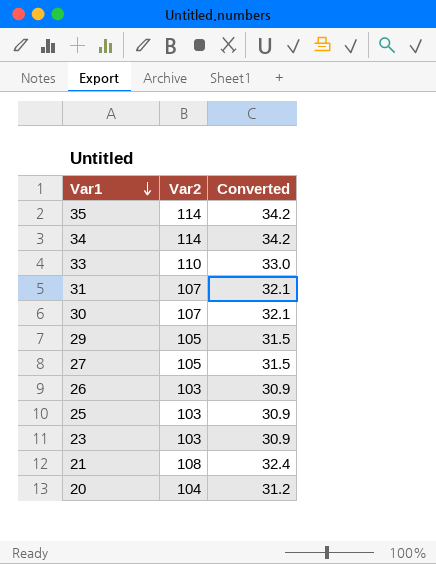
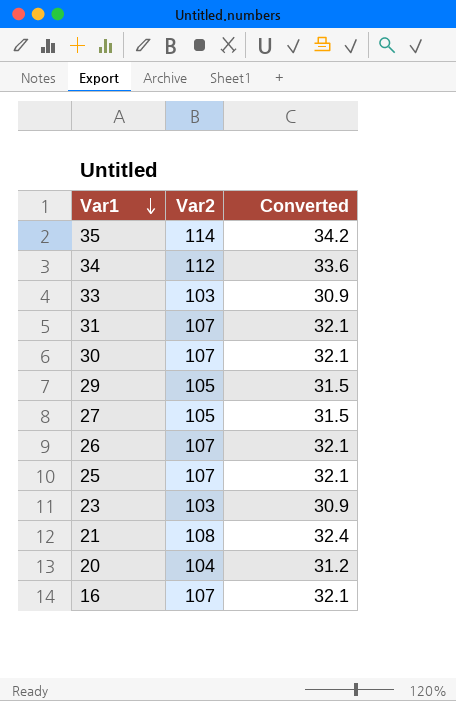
34 | Var2: 114 -> 112
34 | Converted: 34.2 -> 33.6
33 | Var2: 110 -> 103
33 | Converted: 33.0 -> 30.9
26 | Var2: 103 -> 107
26 | Converted: 30.9 -> 32.1
25 | Var2: 103 -> 107
25 | Converted: 30.9 -> 32.1
row 16: none -> 107 | 32.1

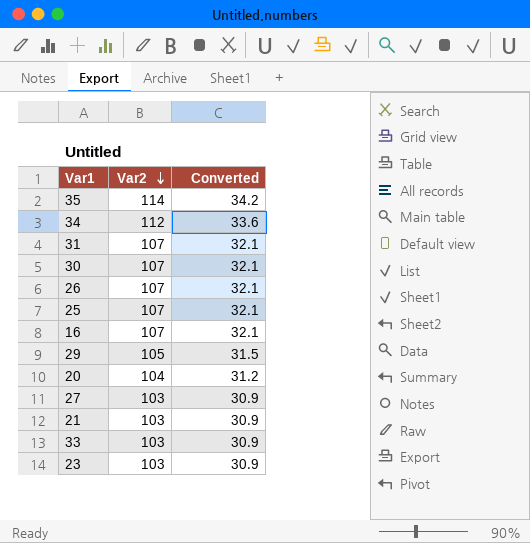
row order: Var1 descending -> Var2 descending
27 | Var2: 105 -> 103
27 | Converted: 31.5 -> 30.9
21 | Var2: 108 -> 103
21 | Converted: 32.4 -> 30.9

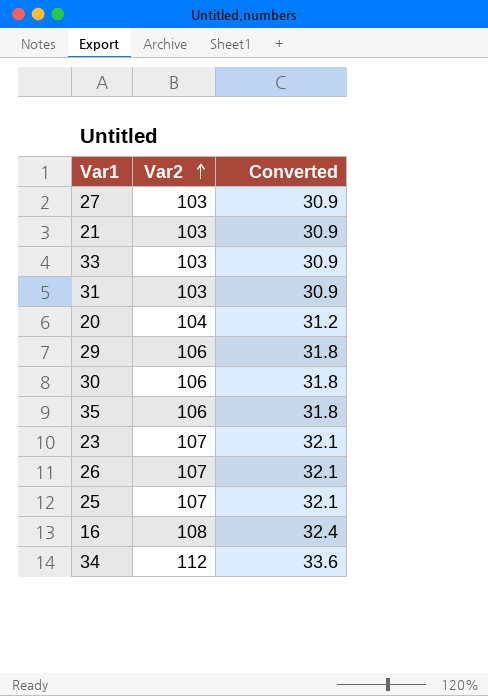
row order: Var2 descending -> Var2 ascending
31 | Var2: 107 -> 103
31 | Converted: 32.1 -> 30.9
29 | Var2: 105 -> 106
29 | Converted: 31.5 -> 31.8
30 | Var2: 107 -> 106
30 | Converted: 32.1 -> 31.8
35 | Var2: 114 -> 106
35 | Converted: 34.2 -> 31.8
23 | Var2: 103 -> 107
23 | Converted: 30.9 -> 32.1
16 | Var2: 107 -> 108
16 | Converted: 32.1 -> 32.4

